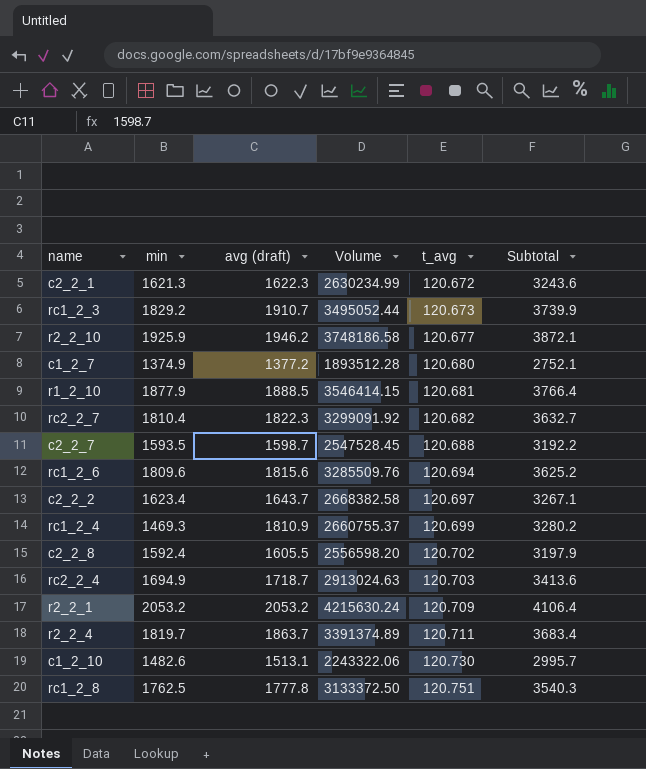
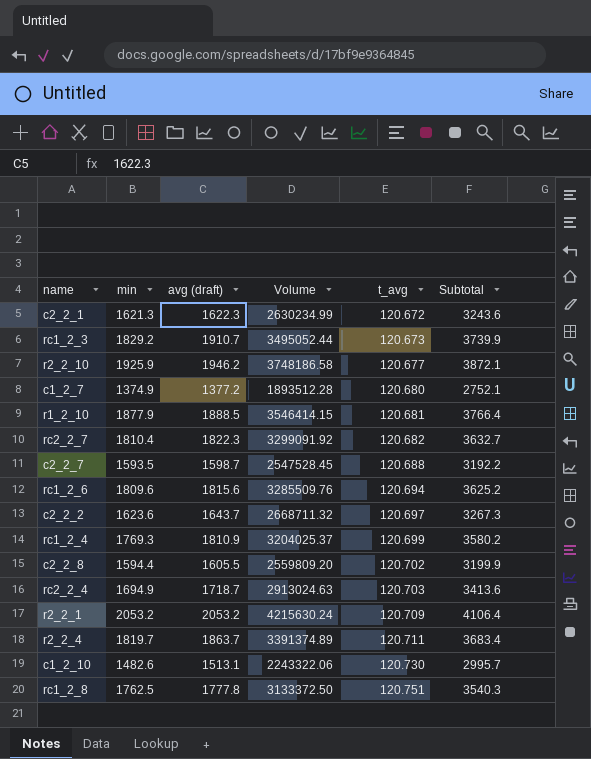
c2_2_2 | min: 1623.4 -> 1623.6
c2_2_2 | Volume: 2668382.58 -> 2668711.32
c2_2_2 | Subtotal: 3267.1 -> 3267.3
rc1_2_4 | min: 1469.3 -> 1769.3
rc1_2_4 | Volume: 2660755.37 -> 3204025.37
rc1_2_4 | Subtotal: 3280.2 -> 3580.2
c2_2_8 | min: 1592.4 -> 1594.4
c2_2_8 | Volume: 2556598.20 -> 2559809.20
c2_2_8 | Subtotal: 3197.9 -> 3199.9

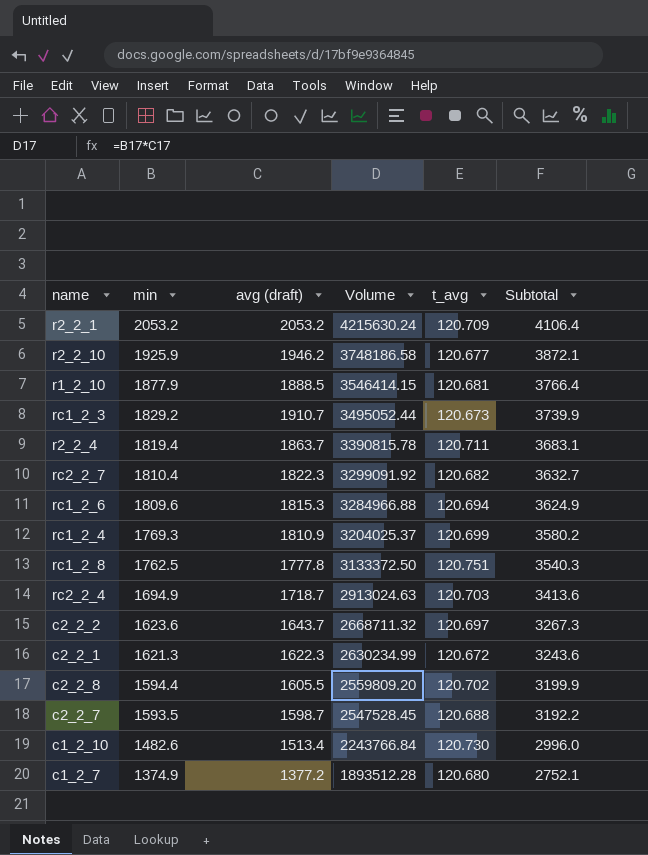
row order: t_avg ascending -> min descending
r2_2_4 | min: 1819.7 -> 1819.4
r2_2_4 | Volume: 3391374.89 -> 3390815.78
r2_2_4 | Subtotal: 3683.4 -> 3683.1
rc1_2_6 | avg (draft): 1815.6 -> 1815.3
rc1_2_6 | Volume: 3285509.76 -> 3284966.88
rc1_2_6 | Subtotal: 3625.2 -> 3624.9
c1_2_10 | avg (draft): 1513.1 -> 1513.4
c1_2_10 | Volume: 2243322.06 -> 2243766.84
c1_2_10 | Subtotal: 2995.7 -> 2996.0

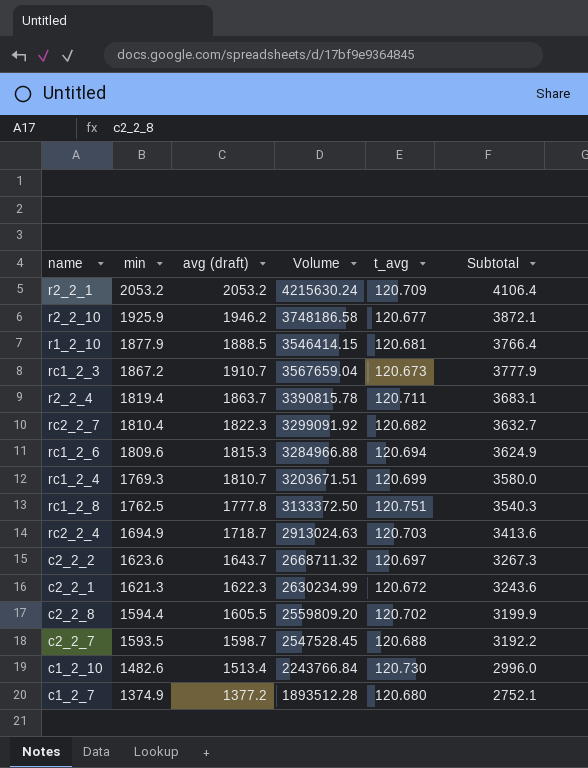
rc1_2_3 | min: 1829.2 -> 1867.2
rc1_2_3 | Volume: 3495052.44 -> 3567659.04
rc1_2_3 | Subtotal: 3739.9 -> 3777.9
rc1_2_4 | avg (draft): 1810.9 -> 1810.7
rc1_2_4 | Volume: 3204025.37 -> 3203671.51
rc1_2_4 | Subtotal: 3580.2 -> 3580.0

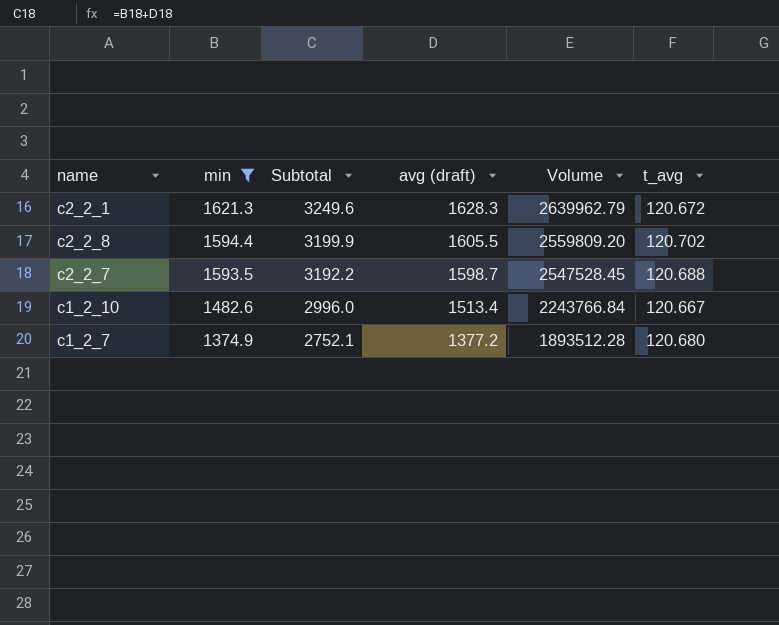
filter: none -> min <= 1621.3
column Subtotal | position: 6 -> 3
c2_2_1 | Subtotal: 3243.6 -> 3249.6
c2_2_1 | avg (draft): 1622.3 -> 1628.3
c2_2_1 | Volume: 2630234.99 -> 2639962.79
c1_2_10 | t_avg: 120.730 -> 120.667

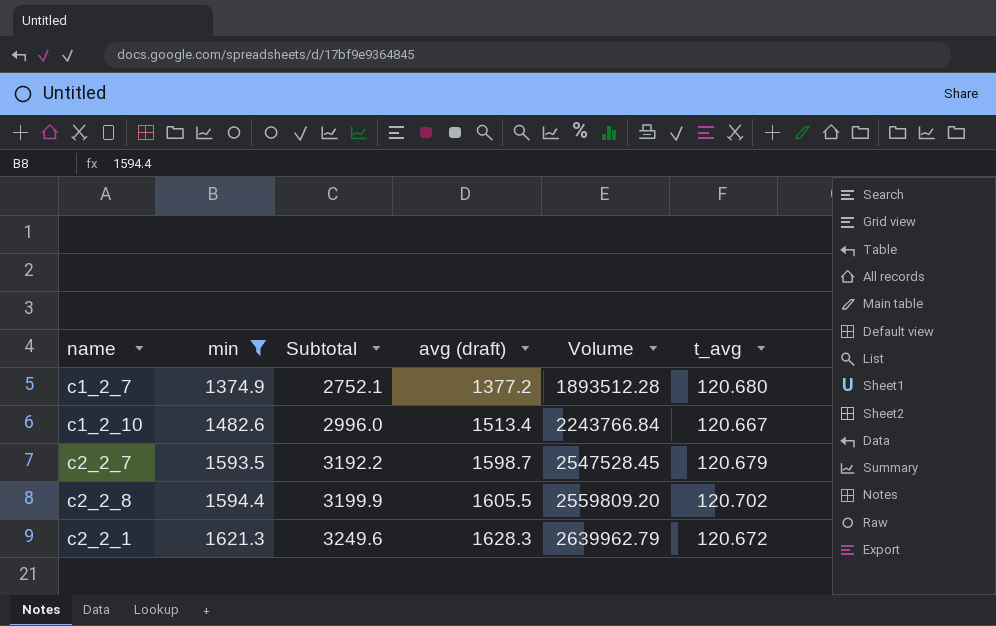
row order: min descending -> min ascending
c2_2_7 | t_avg: 120.688 -> 120.679

